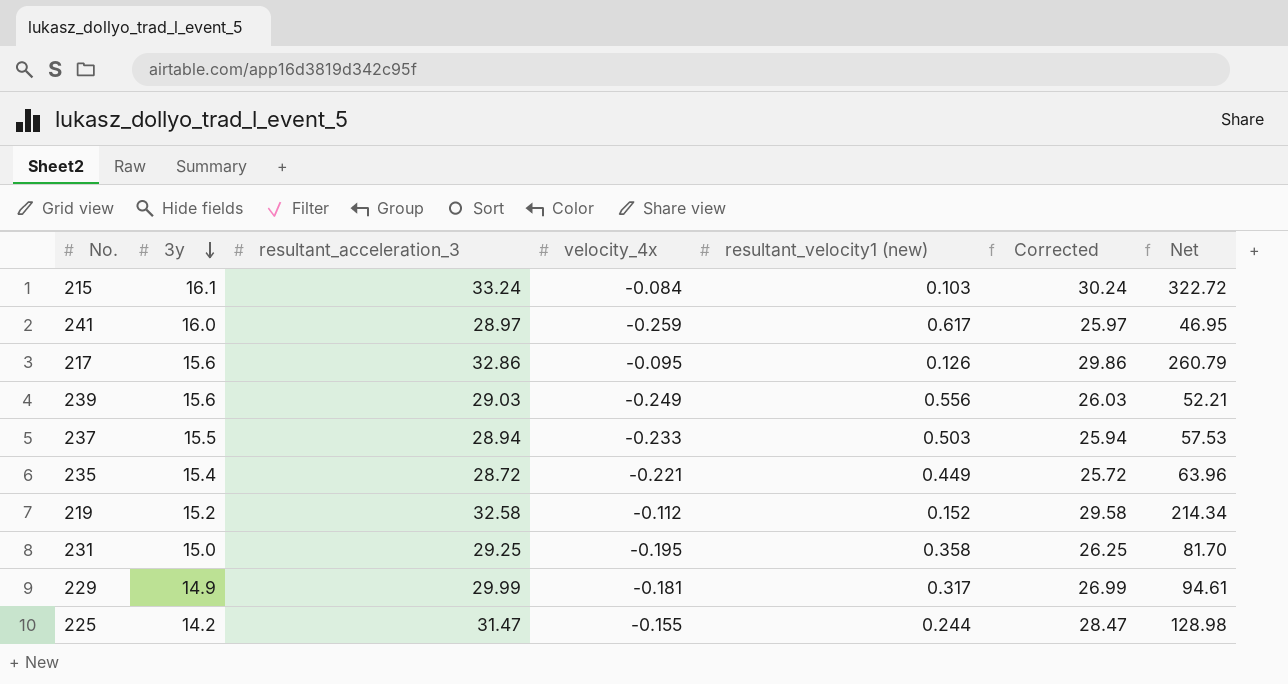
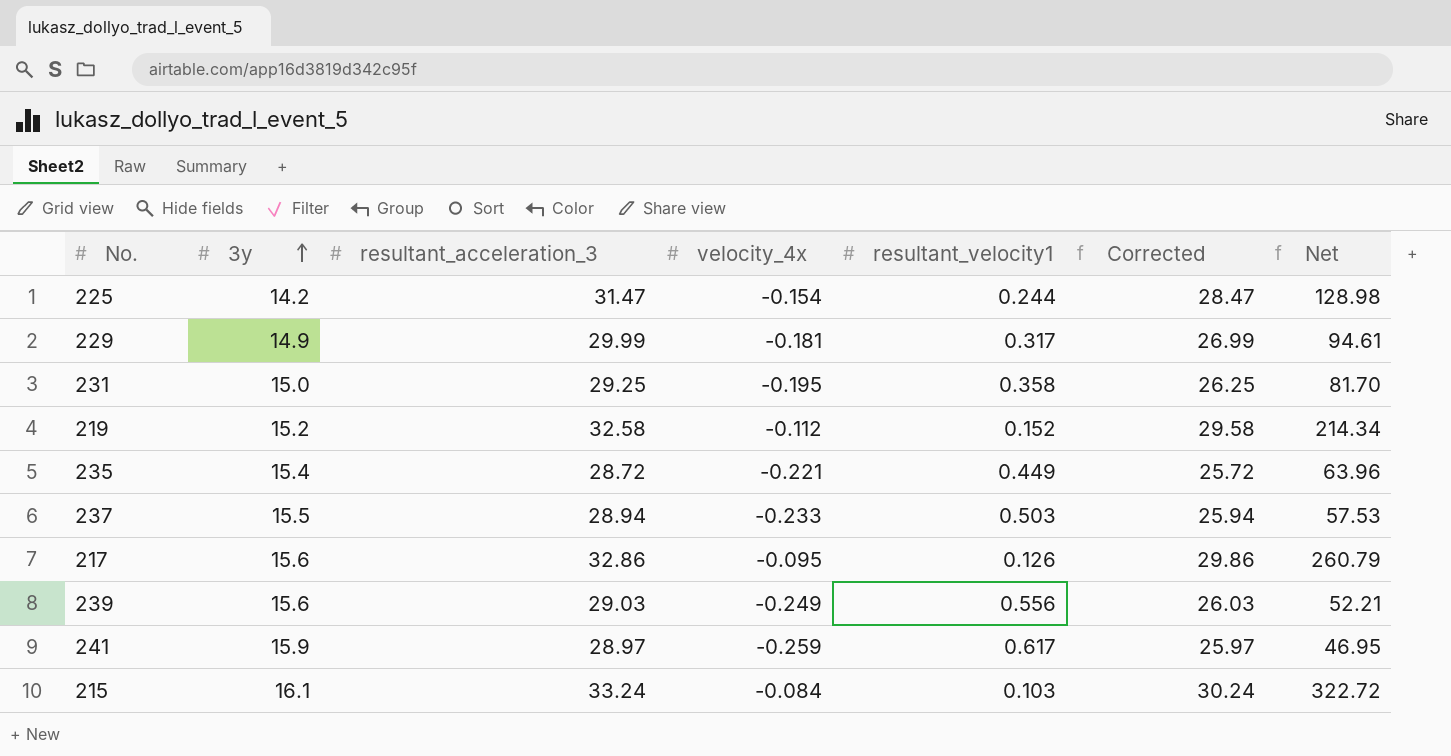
row order: 3y descending -> 3y ascending
column name: resultant_velocity1 (new) -> resultant_velocity1
225 | velocity_4x: -0.155 -> -0.154
241 | 3y: 16.0 -> 15.9

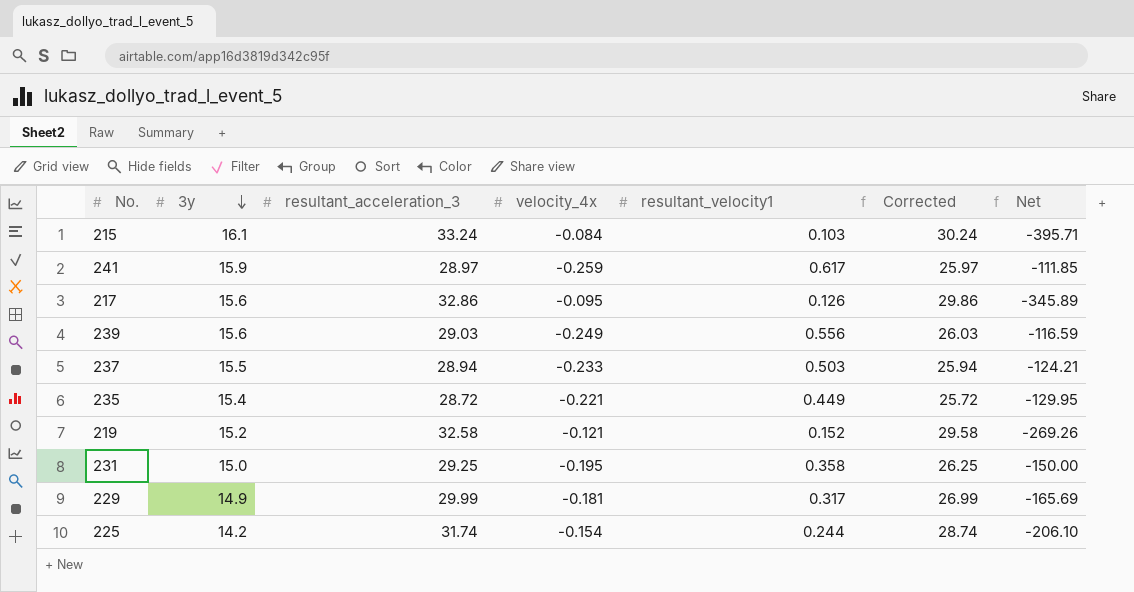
row order: 3y ascending -> 3y descending
column Net | formula: [resultant_acceleration_3] / [resultant_velocity1] -> [resultant_acceleration_3] / [velocity_4x]
219 | velocity_4x: -0.112 -> -0.121
225 | resultant_acceleration_3: 31.47 -> 31.74
225 | Corrected: 28.47 -> 28.74

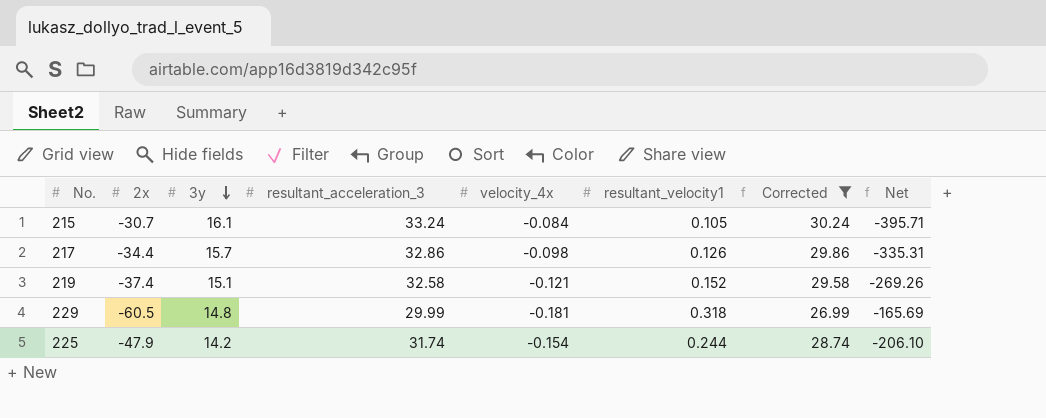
filter: none -> Corrected >= 26.99
column 2x | position: none -> 2
215 | resultant_velocity1: 0.103 -> 0.105
217 | 3y: 15.6 -> 15.7
217 | velocity_4x: -0.095 -> -0.098
217 | Net: -345.89 -> -335.31
219 | 3y: 15.2 -> 15.1
229 | 3y: 14.9 -> 14.8
229 | resultant_velocity1: 0.317 -> 0.318

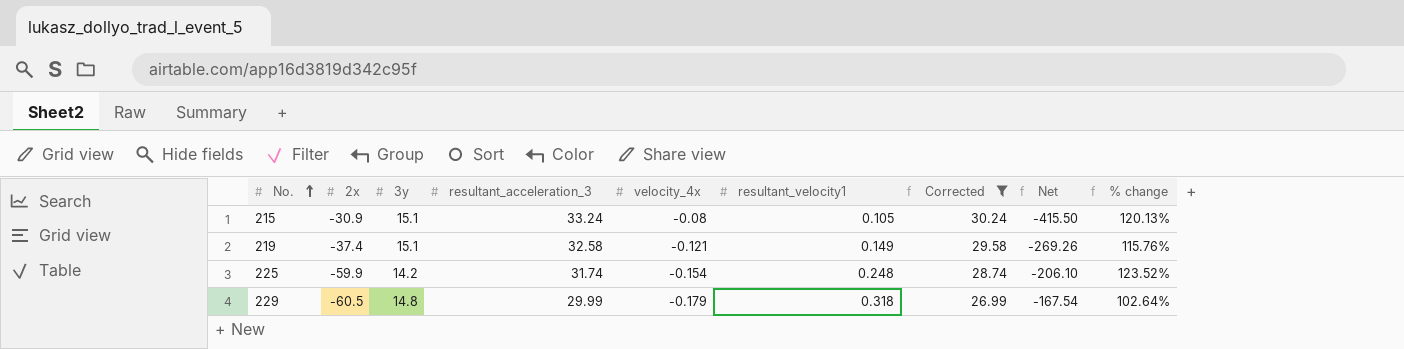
row order: 3y descending -> No. ascending
column % change | formula: none -> ([resultant_acceleration_3] - [3y]) / [3y]
row 217: -34.4 | 15.7 | 32.86 | -0.098 | 0.126 | 29.86 | -335.31 -> none
215 | 2x: -30.7 -> -30.9
215 | 3y: 16.1 -> 15.1
215 | velocity_4x: -0.084 -> -0.08
215 | Net: -395.71 -> -415.50
219 | resultant_velocity1: 0.152 -> 0.149
225 | 2x: -47.9 -> -59.9
225 | resultant_velocity1: 0.244 -> 0.248
229 | velocity_4x: -0.181 -> -0.179
229 | Net: -165.69 -> -167.54

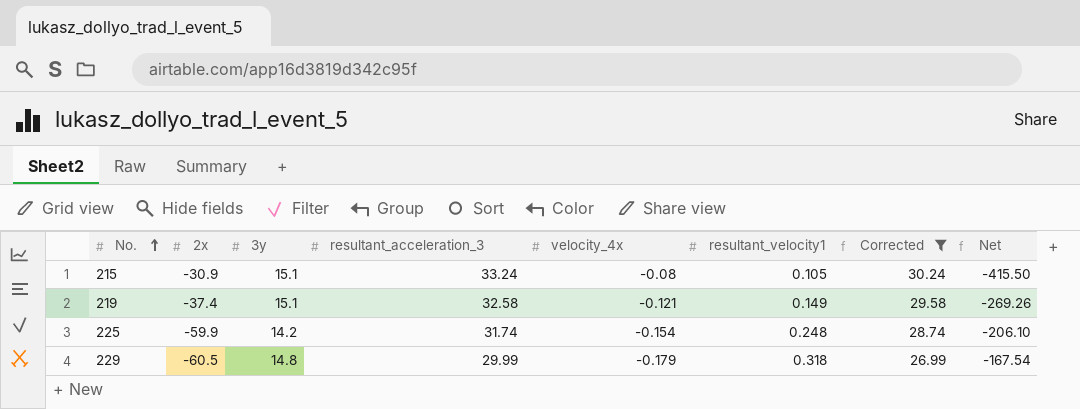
column % change | formula: ([resultant_acceleration_3] - [3y]) / [3y] -> none

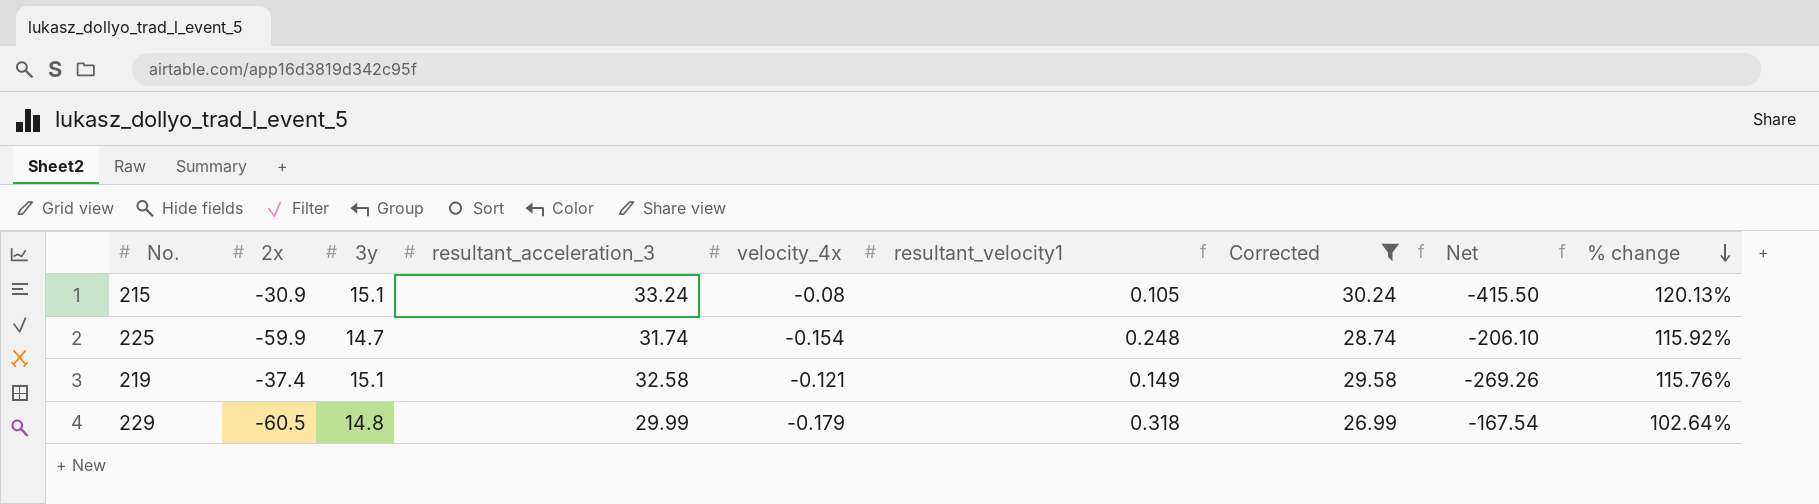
row order: No. ascending -> % change descending
column % change | formula: none -> ([resultant_acceleration_3] - [3y]) / [3y]
225 | 3y: 14.2 -> 14.7

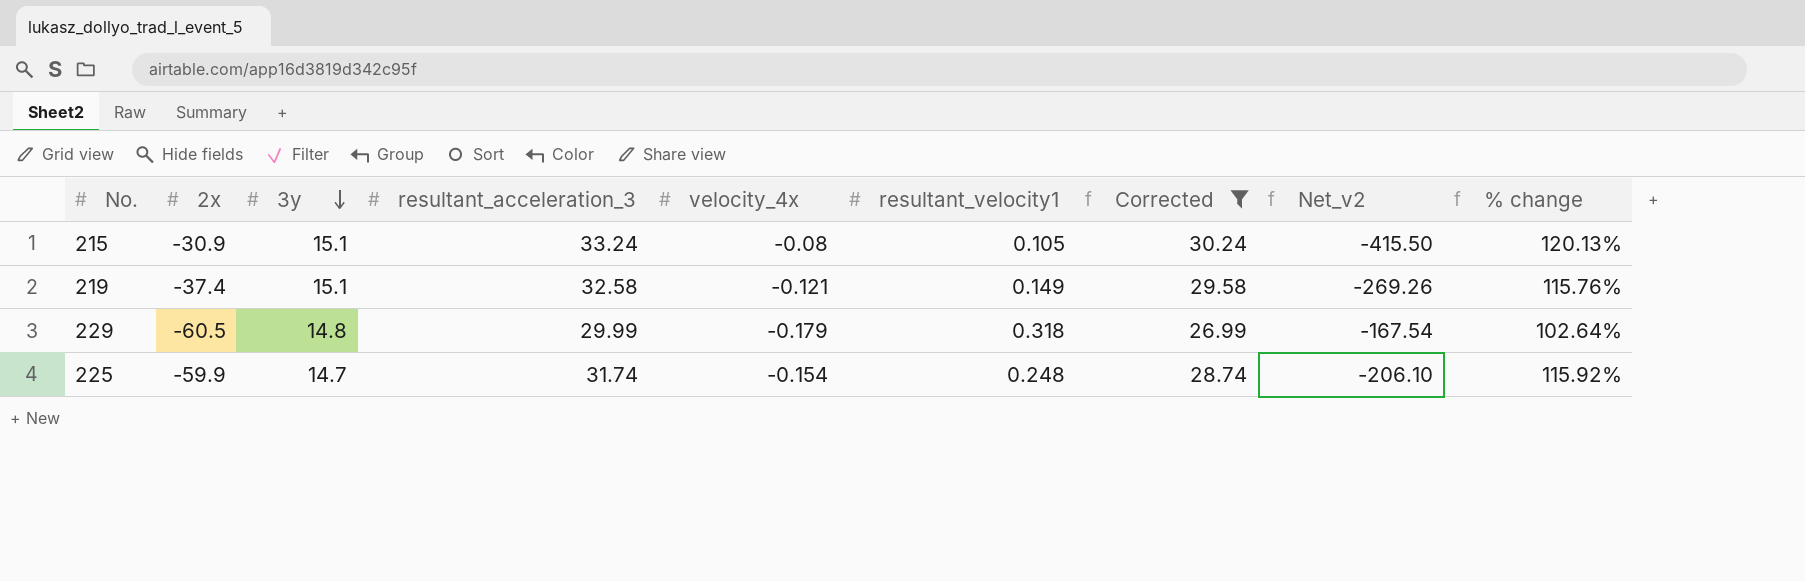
row order: % change descending -> 3y descending
column name: Net -> Net_v2

